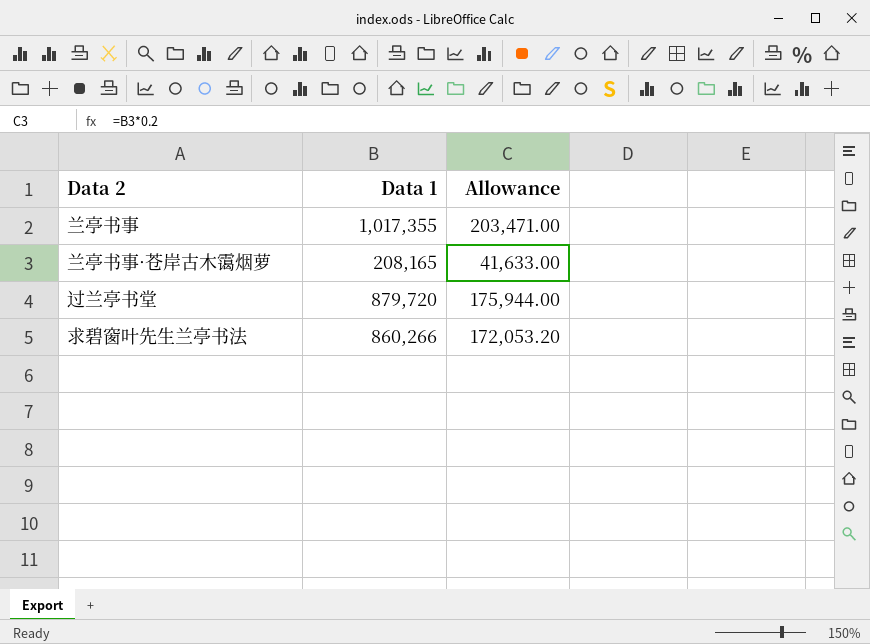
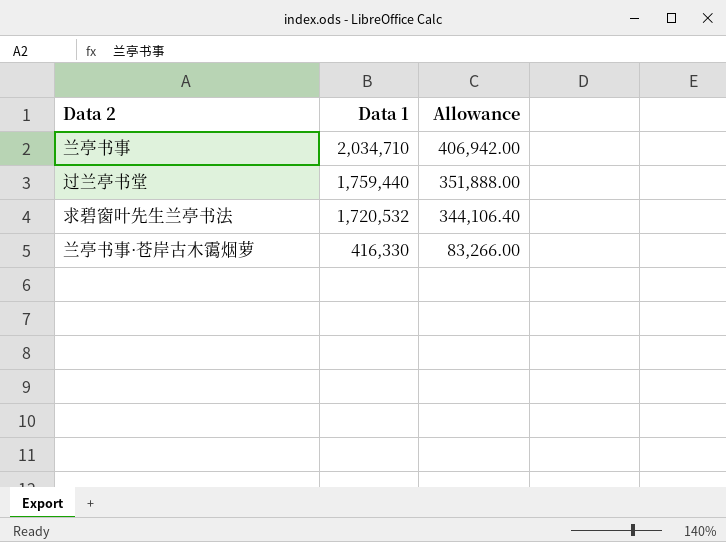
row order: none -> Data 1 descending
兰亭书事 | Data 1: 1,017,355 -> 2,034,710
兰亭书事 | Allowance: 203,471.00 -> 406,942.00
过兰亭书堂 | Data 1: 879,720 -> 1,759,440
过兰亭书堂 | Allowance: 175,944.00 -> 351,888.00
求碧窗叶先生兰亭书法 | Data 1: 860,266 -> 1,720,532
求碧窗叶先生兰亭书法 | Allowance: 172,053.20 -> 344,106.40
兰亭书事·苍岸古木霭烟萝 | Data 1: 208,165 -> 416,330
兰亭书事·苍岸古木霭烟萝 | Allowance: 41,633.00 -> 83,266.00

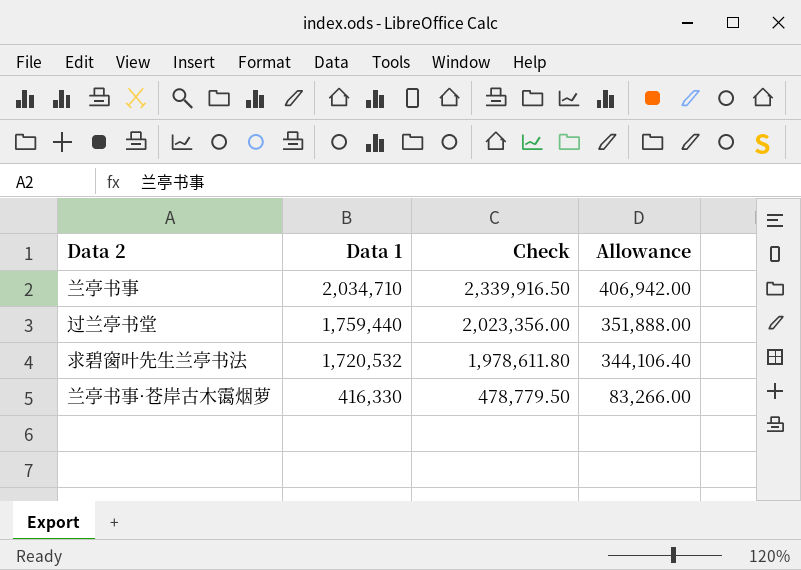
column Check | formula: none -> [Data 1] * 1.15

